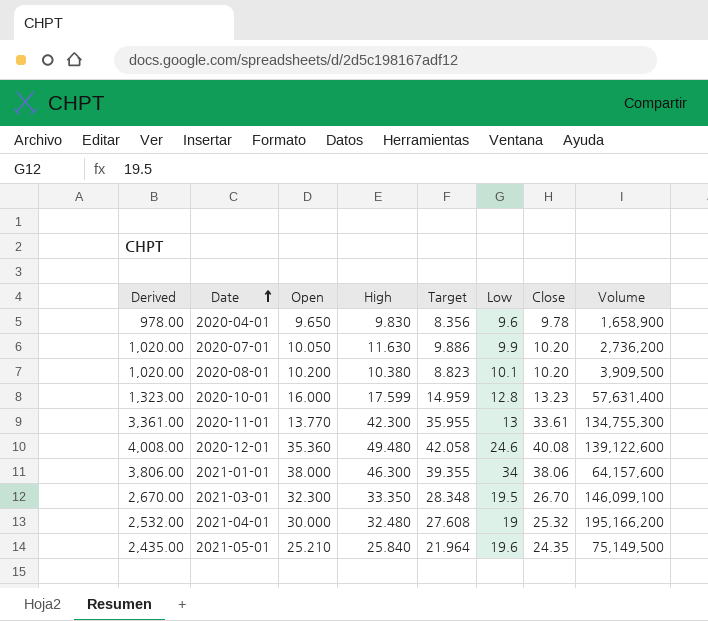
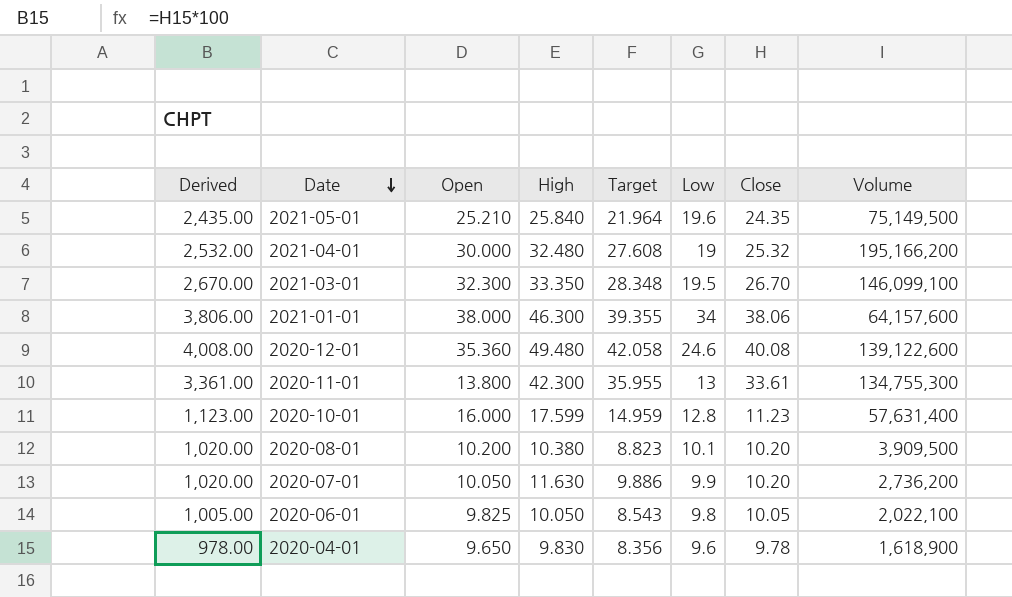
row order: Date ascending -> Date descending
2020-11-01 | Open: 13.770 -> 13.800
2020-10-01 | Derived: 1,323.00 -> 1,123.00
2020-10-01 | Close: 13.23 -> 11.23
row 2020-06-01: none -> 1,005.00 | 9.825 | 10.050 | 8.543 | 9.8 | 10.05 | 2,022,100
2020-04-01 | Volume: 1,658,900 -> 1,618,900

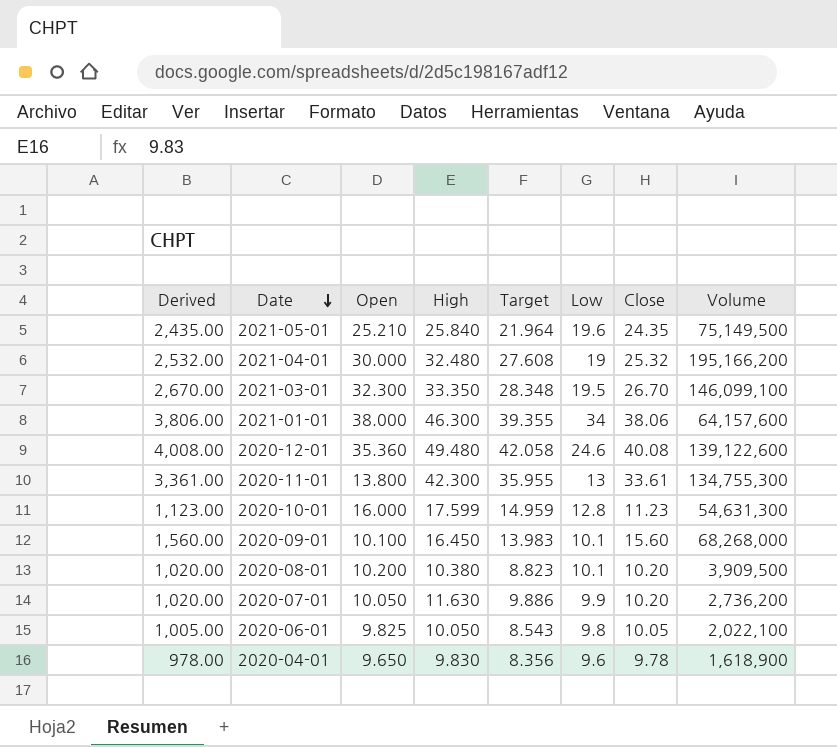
2020-10-01 | Volume: 57,631,400 -> 54,631,300
row 2020-09-01: none -> 1,560.00 | 10.100 | 16.450 | 13.983 | 10.1 | 15.60 | 68,268,000

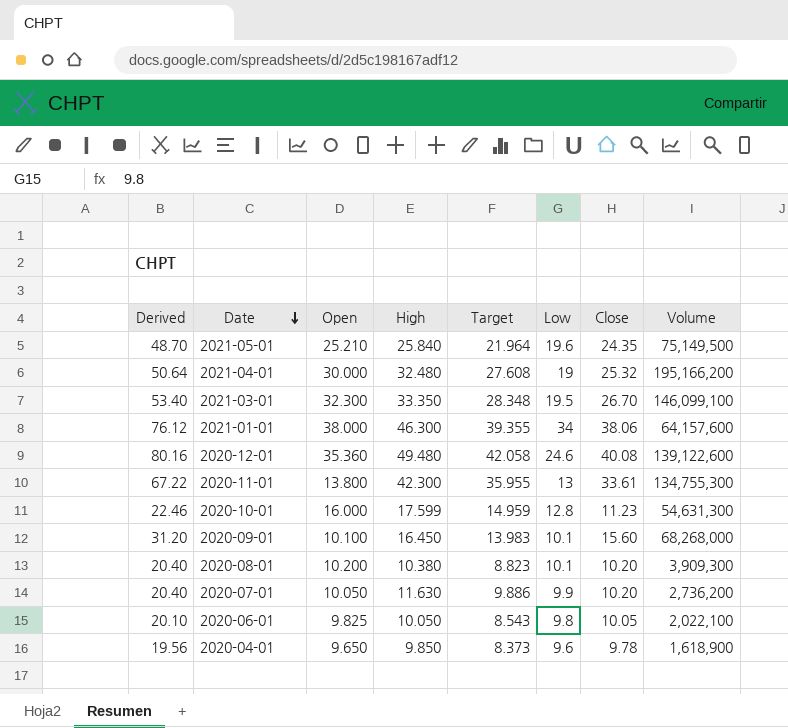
column Derived | formula: [Close] * 100 -> [Close] * 2
2020-08-01 | Volume: 3,909,500 -> 3,909,300
2020-04-01 | High: 9.830 -> 9.850
2020-04-01 | Target: 8.356 -> 8.373

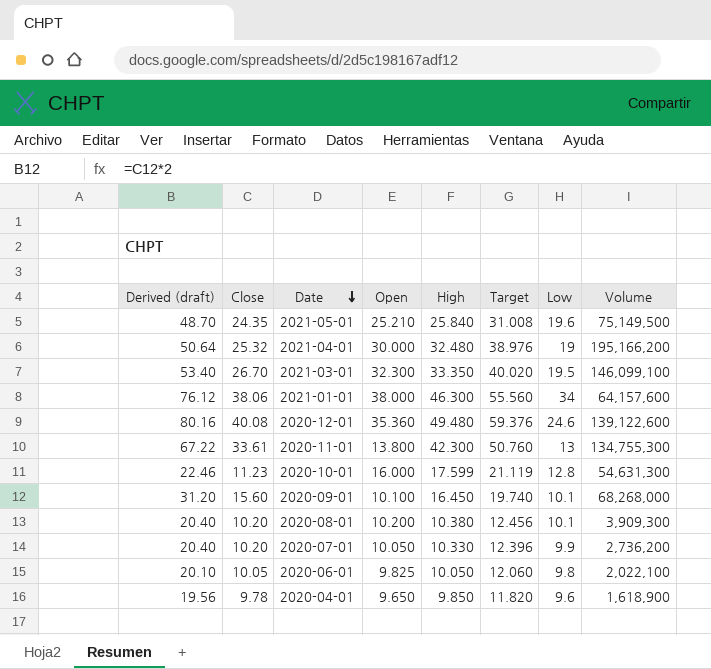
column name: Derived -> Derived (draft)
column Close | position: 7 -> 2
column Target | formula: [High] * 0.85 -> [High] * 1.2
2020-07-01 | High: 11.630 -> 10.330

